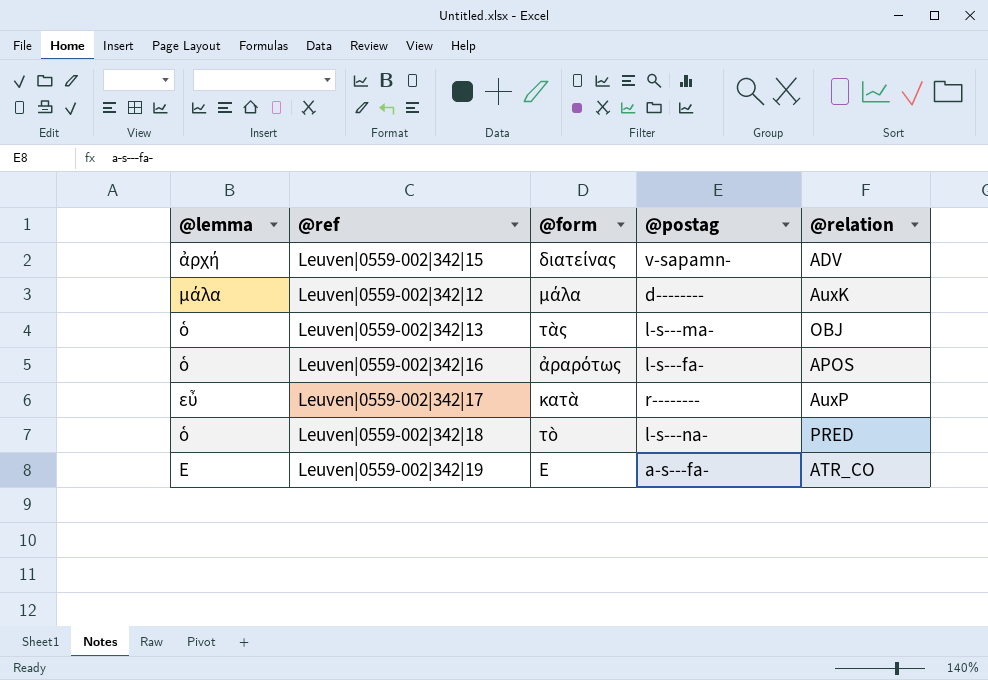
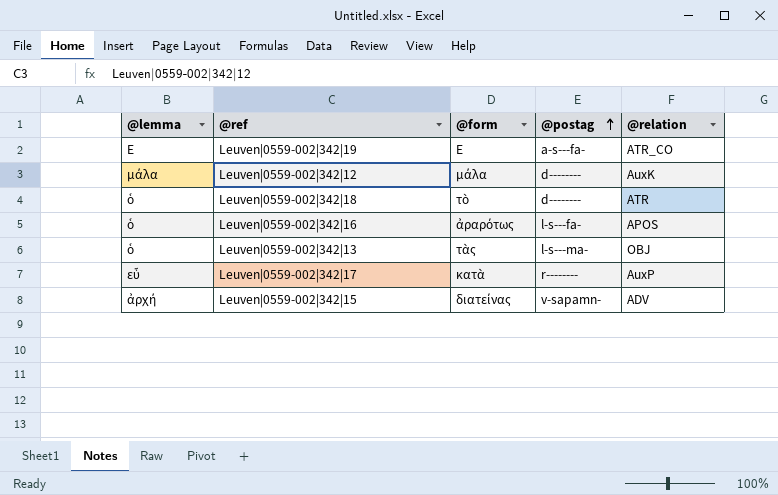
row order: none -> @postag ascending
Leuven|0559-002|342|18 | @postag: l-s---na- -> d--------
Leuven|0559-002|342|18 | @relation: PRED -> ATR

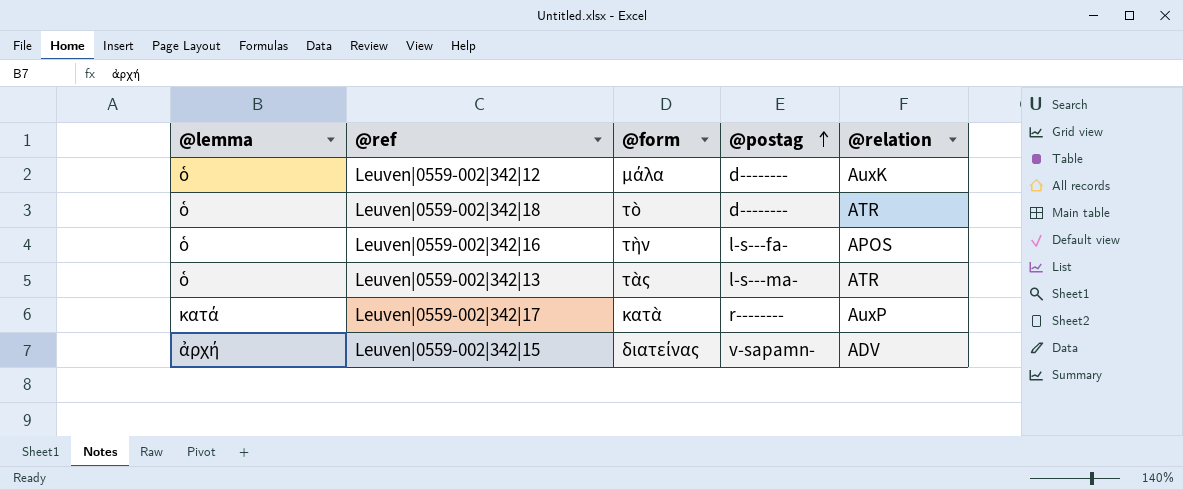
row Leuven|0559-002|342|19: Ε | Ε | a-s---fa- | ATR_CO -> none
Leuven|0559-002|342|12 | @lemma: μάλα -> ὁ
Leuven|0559-002|342|16 | @form: ἀραρότως -> τὴν
Leuven|0559-002|342|13 | @relation: OBJ -> ATR
Leuven|0559-002|342|17 | @lemma: εὖ -> κατά

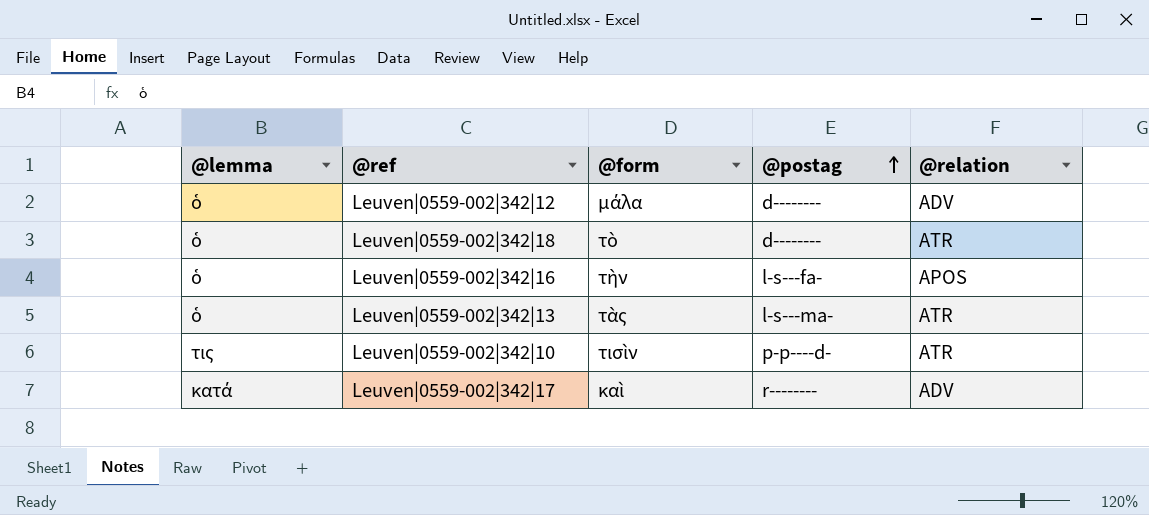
row Leuven|0559-002|342|15: ἀρχή | διατείνας | v-sapamn- | ADV -> none
Leuven|0559-002|342|12 | @relation: AuxK -> ADV
row Leuven|0559-002|342|10: none -> τις | τισὶν | p-p----d- | ATR
Leuven|0559-002|342|17 | @form: κατὰ -> καὶ
Leuven|0559-002|342|17 | @relation: AuxP -> ADV

